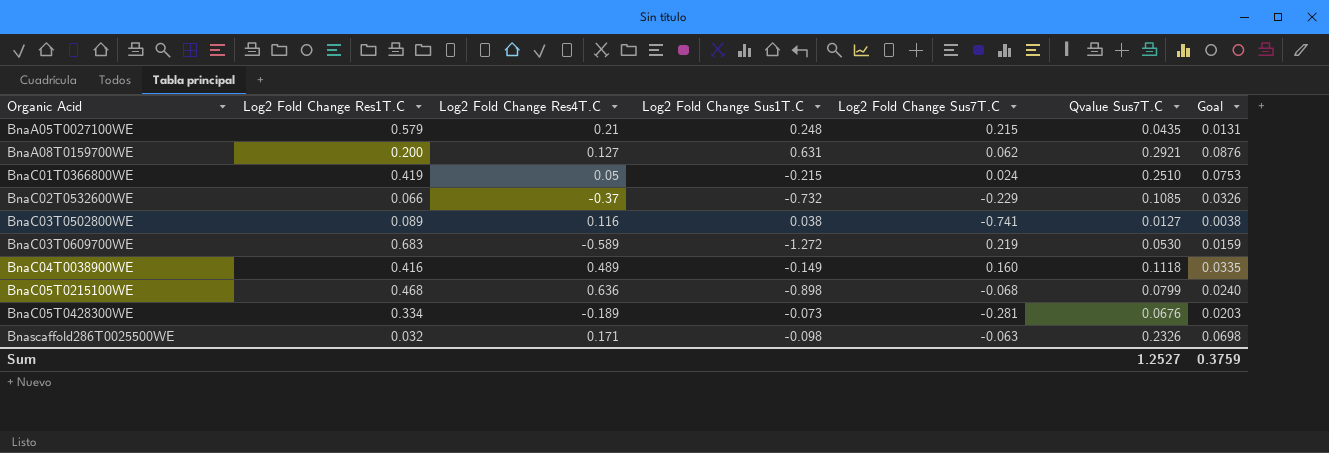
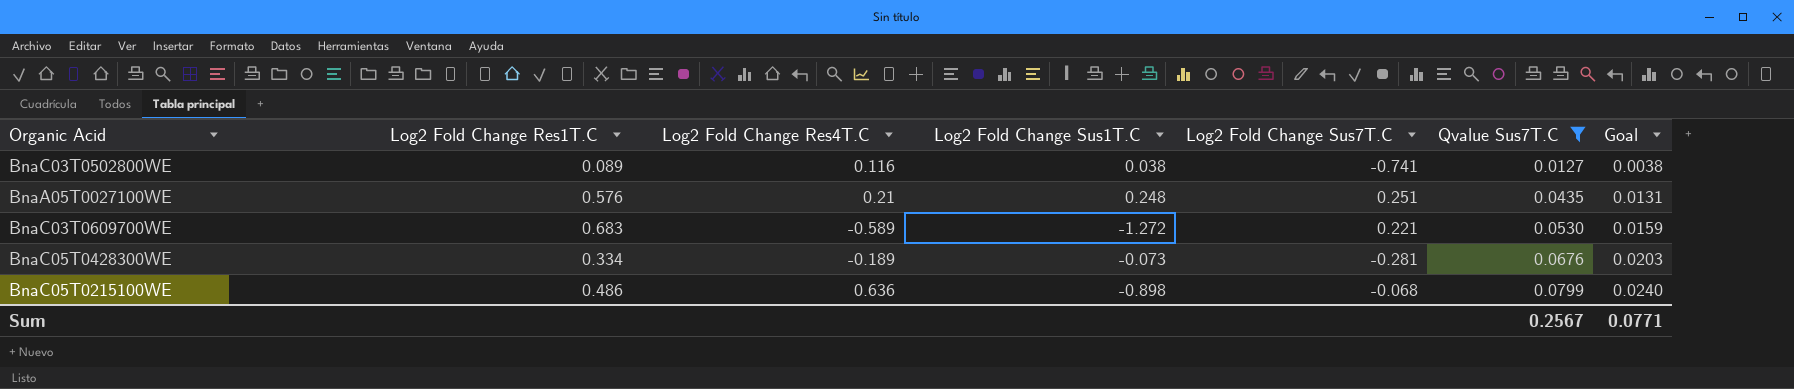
filter: none -> Qvalue Sus7T.C <= 0.0799
row order: Organic Acid ascending -> Qvalue Sus7T.C ascending
BnaA05T0027100WE | Log2 Fold Change Res1T.C: 0.579 -> 0.576
BnaA05T0027100WE | Log2 Fold Change Sus7T.C: 0.215 -> 0.251
BnaC03T0609700WE | Log2 Fold Change Sus7T.C: 0.219 -> 0.221
BnaC05T0215100WE | Log2 Fold Change Res1T.C: 0.468 -> 0.486
Sum | Qvalue Sus7T.C: 1.2527 -> 0.2567
Sum | Goal: 0.3759 -> 0.0771

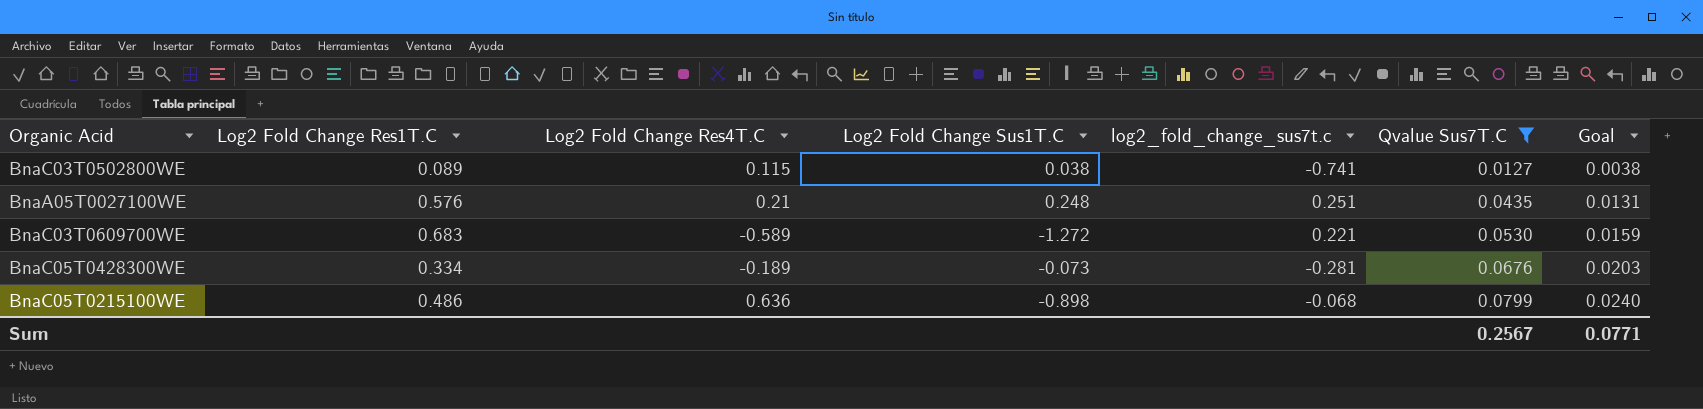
column name: Log2 Fold Change Sus7T.C -> log2_fold_change_sus7t.c
BnaC03T0502800WE | Log2 Fold Change Res4T.C: 0.116 -> 0.115

